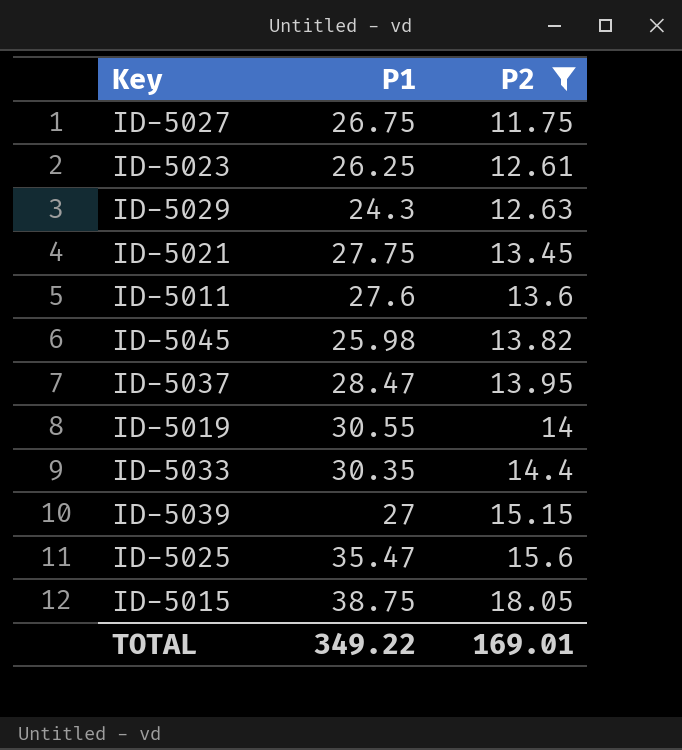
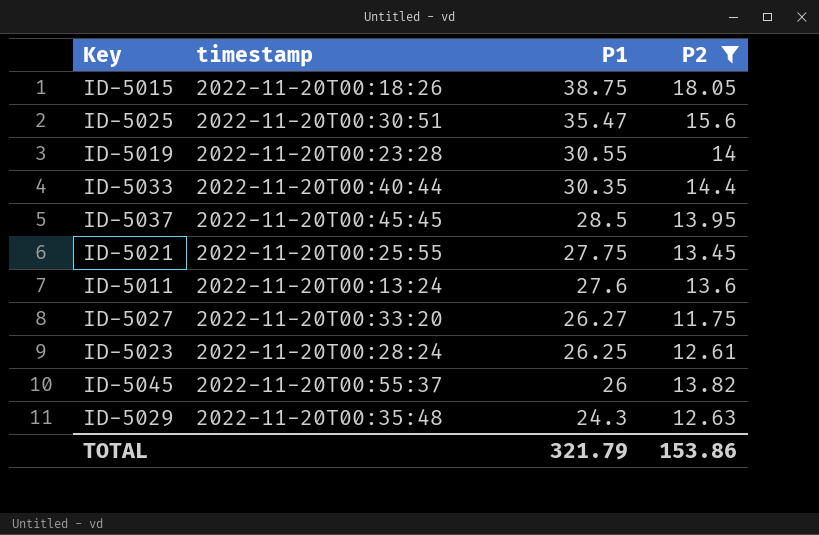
row order: P2 ascending -> P1 descending
column timestamp | position: none -> 2
row ID-5039: 27 | 15.15 -> none
ID-5037 | P1: 28.47 -> 28.5
ID-5027 | P1: 26.75 -> 26.27
ID-5045 | P1: 25.98 -> 26
TOTAL | P1: 349.22 -> 321.79
TOTAL | P2: 169.01 -> 153.86

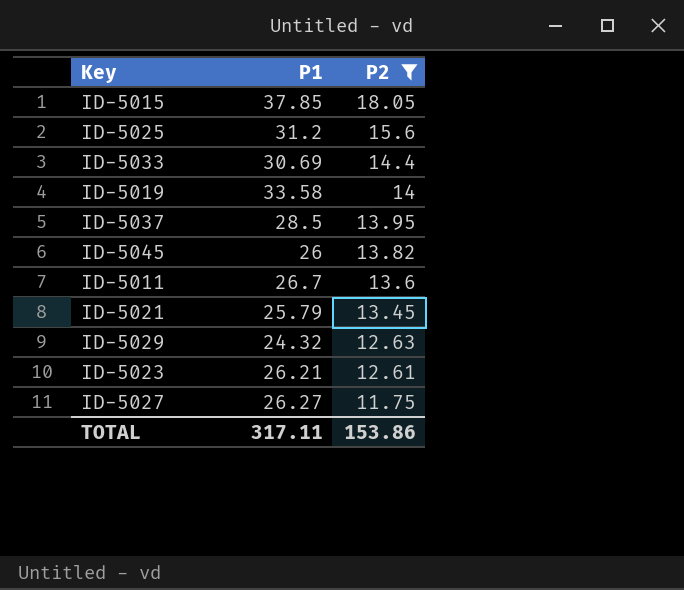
row order: P1 descending -> P2 descending
column timestamp | position: 2 -> none
ID-5015 | P1: 38.75 -> 37.85
ID-5025 | P1: 35.47 -> 31.2
ID-5033 | P1: 30.35 -> 30.69
ID-5019 | P1: 30.55 -> 33.58
ID-5011 | P1: 27.6 -> 26.7
ID-5021 | P1: 27.75 -> 25.79
ID-5029 | P1: 24.3 -> 24.32
ID-5023 | P1: 26.25 -> 26.21
TOTAL | P1: 321.79 -> 317.11

